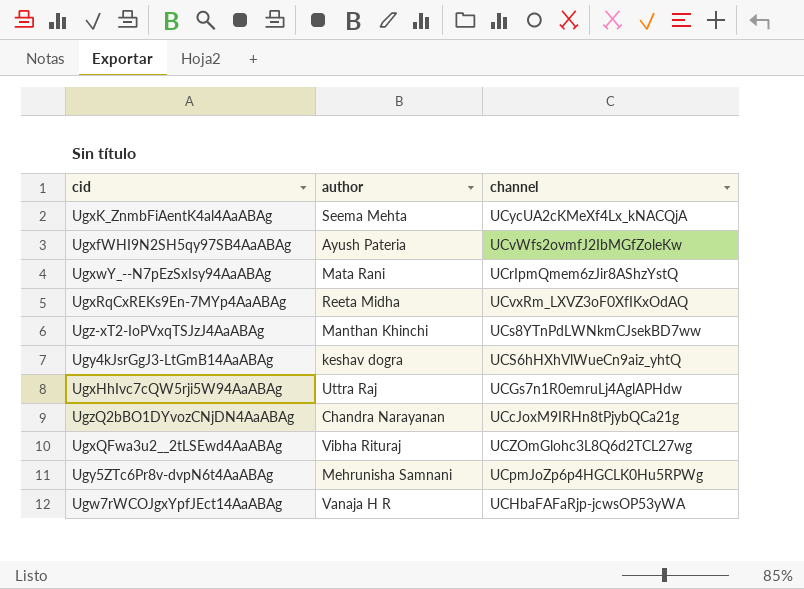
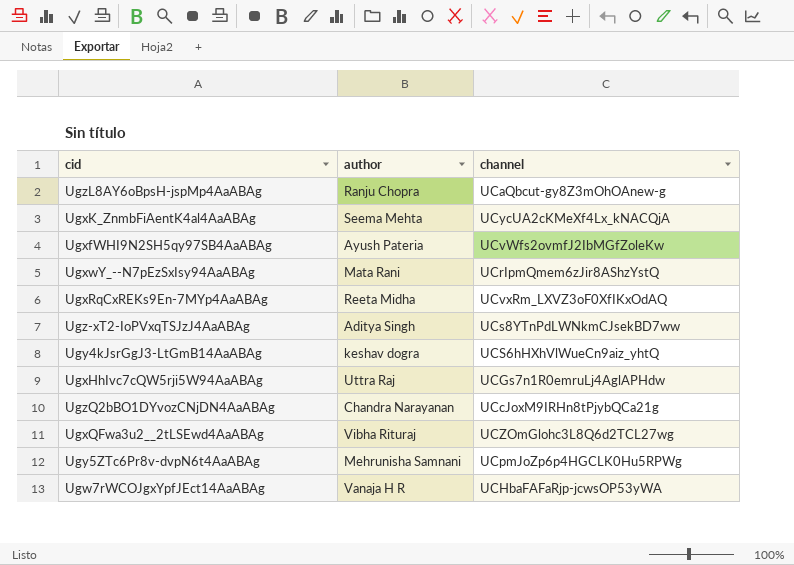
row UgzL8AY6oBpsH-jspMp4AaABAg: none -> Ranju Chopra | UCaQbcut-gy8Z3mOhOAnew-g
Ugz-xT2-IoPVxqTSJzJ4AaABAg | author: Manthan Khinchi -> Aditya Singh

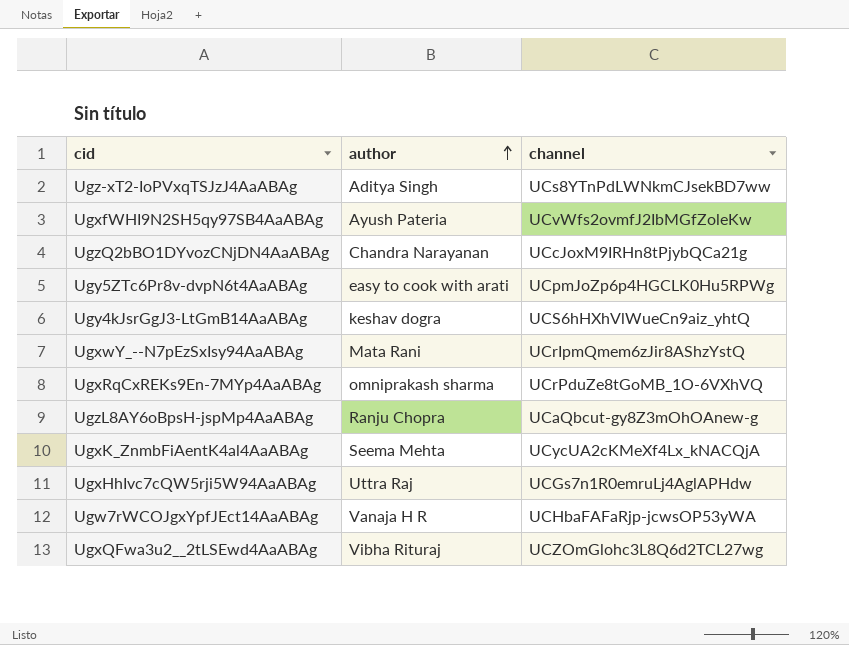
row order: none -> author ascending
Ugy5ZTc6Pr8v-dvpN6t4AaABAg | author: Mehrunisha Samnani -> easy to cook with arati
UgxRqCxREKs9En-7MYp4AaABAg | author: Reeta Midha -> omniprakash sharma
UgxRqCxREKs9En-7MYp4AaABAg | channel: UCvxRm_LXVZ3oF0XfIKxOdAQ -> UCrPduZe8tGoMB_1O-6VXhVQ

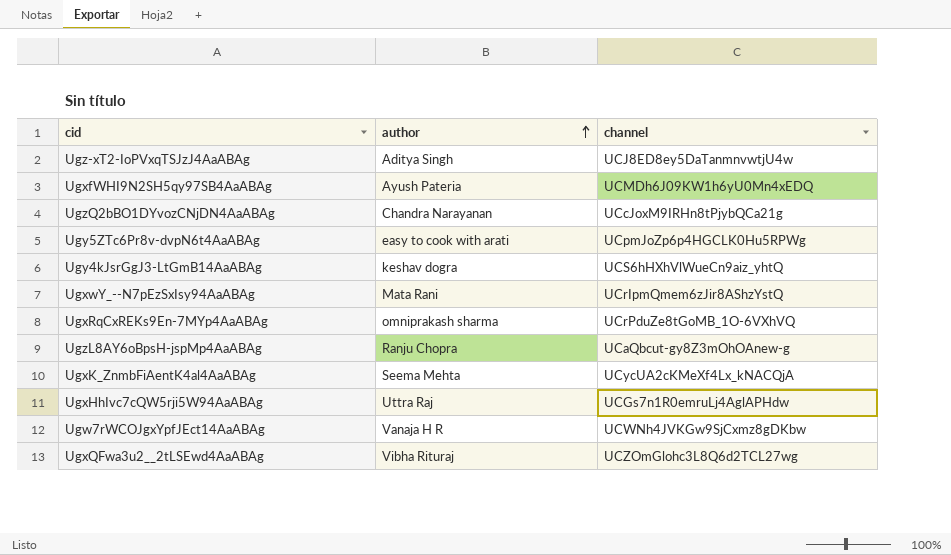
Ugz-xT2-IoPVxqTSJzJ4AaABAg | channel: UCs8YTnPdLWNkmCJsekBD7ww -> UCJ8ED8ey5DaTanmnvwtjU4w
UgxfWHI9N2SH5qy97SB4AaABAg | channel: UCvWfs2ovmfJ2IbMGfZoleKw -> UCMDh6J09KW1h6yU0Mn4xEDQ
Ugw7rWCOJgxYpfJEct14AaABAg | channel: UCHbaFAFaRjp-jcwsOP53yWA -> UCWNh4JVKGw9SjCxmz8gDKbw

